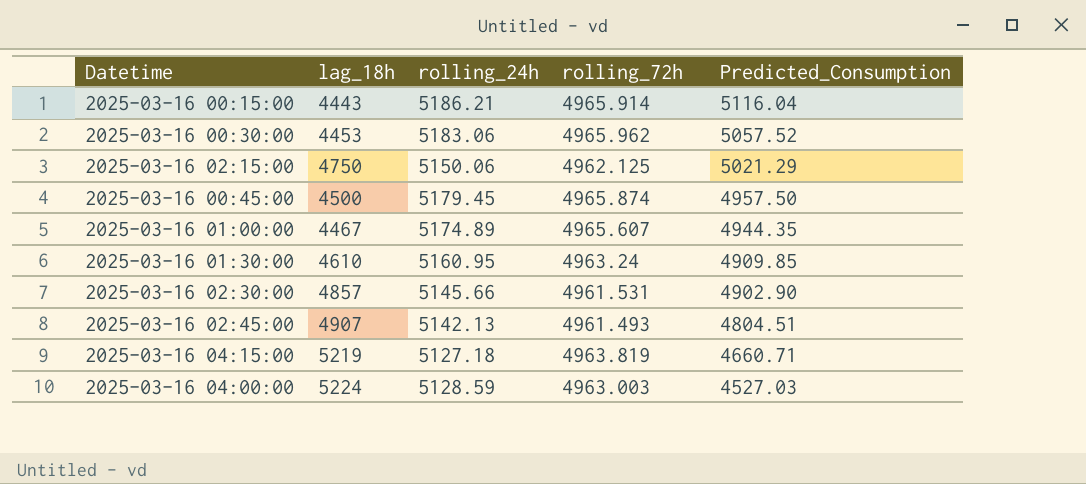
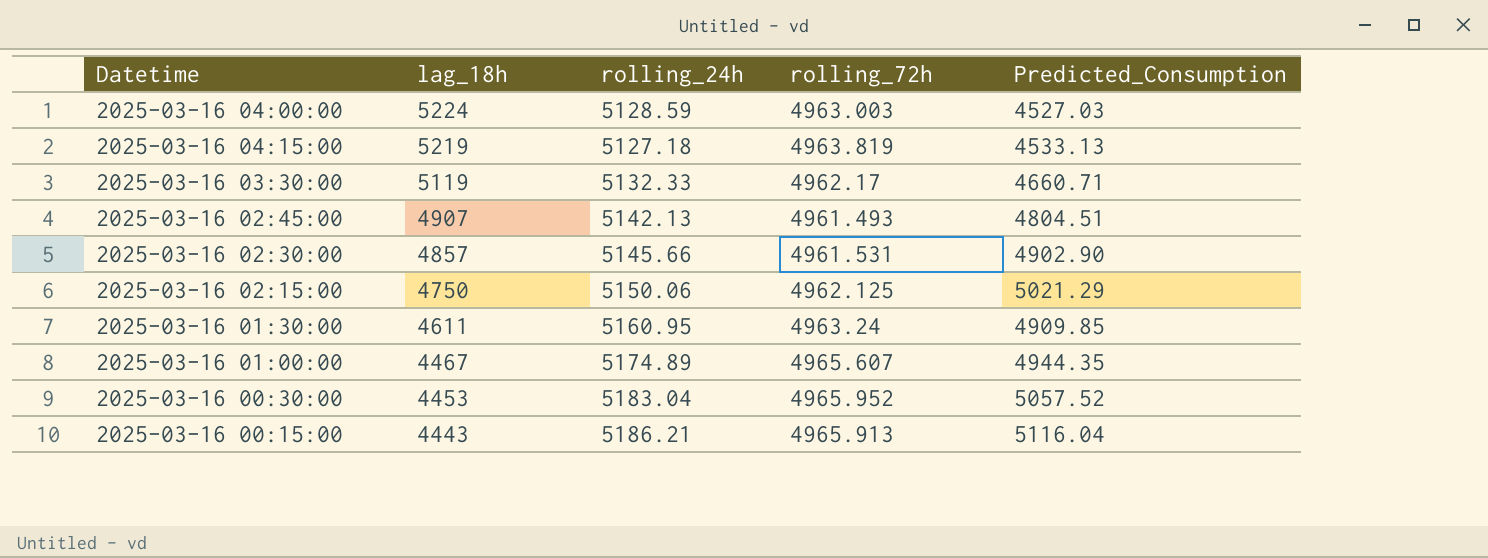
row order: Predicted_Consumption descending -> lag_18h descending
row 2025-03-16 00:45:00: 4500 | 5179.45 | 4965.874 | 4957.50 -> none
2025-03-16 04:15:00 | Predicted_Consumption: 4660.71 -> 4533.13
row 2025-03-16 03:30:00: none -> 5119 | 5132.33 | 4962.17 | 4660.71
2025-03-16 01:30:00 | lag_18h: 4610 -> 4611
2025-03-16 00:30:00 | rolling_24h: 5183.06 -> 5183.04
2025-03-16 00:30:00 | rolling_72h: 4965.962 -> 4965.952
2025-03-16 00:15:00 | rolling_72h: 4965.914 -> 4965.913

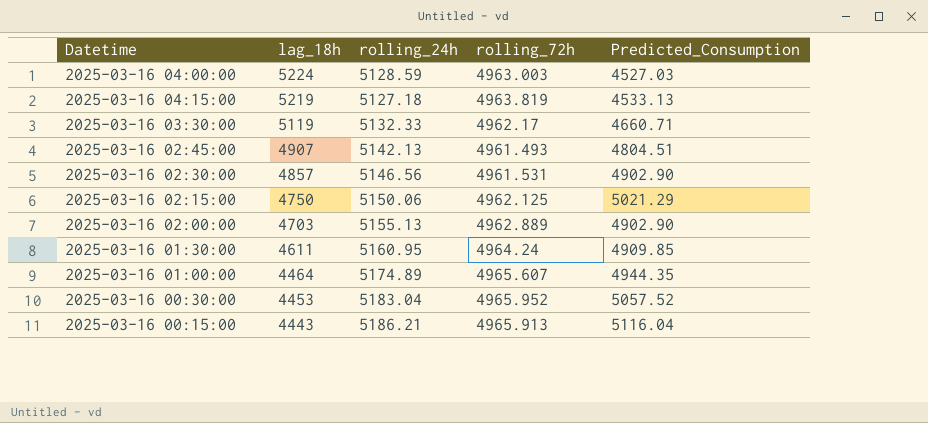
2025-03-16 02:30:00 | rolling_24h: 5145.66 -> 5146.56
row 2025-03-16 02:00:00: none -> 4703 | 5155.13 | 4962.889 | 4902.90
2025-03-16 01:30:00 | rolling_72h: 4963.24 -> 4964.24
2025-03-16 01:00:00 | lag_18h: 4467 -> 4464

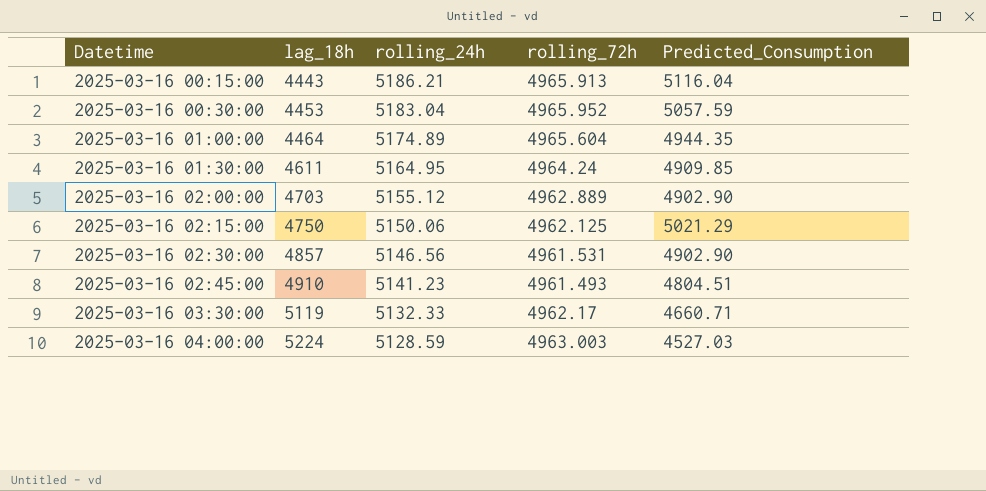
row order: lag_18h descending -> Datetime ascending
row 2025-03-16 04:15:00: 5219 | 5127.18 | 4963.819 | 4533.13 -> none
2025-03-16 00:30:00 | Predicted_Consumption: 5057.52 -> 5057.59
2025-03-16 01:00:00 | rolling_72h: 4965.607 -> 4965.604
2025-03-16 01:30:00 | rolling_24h: 5160.95 -> 5164.95
2025-03-16 02:00:00 | rolling_24h: 5155.13 -> 5155.12
2025-03-16 02:45:00 | lag_18h: 4907 -> 4910
2025-03-16 02:45:00 | rolling_24h: 5142.13 -> 5141.23

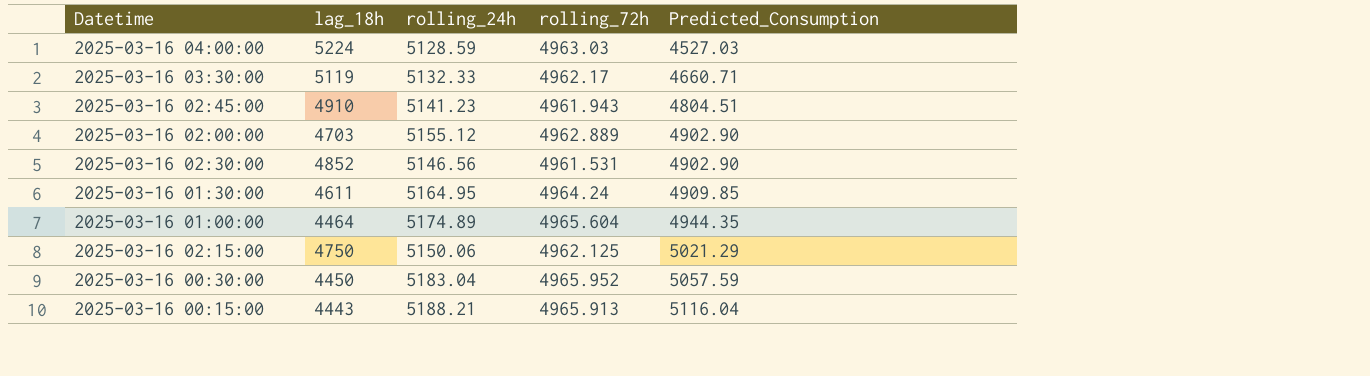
row order: Datetime ascending -> Predicted_Consumption ascending
2025-03-16 04:00:00 | rolling_72h: 4963.003 -> 4963.03
2025-03-16 02:45:00 | rolling_72h: 4961.493 -> 4961.943
2025-03-16 02:30:00 | lag_18h: 4857 -> 4852
2025-03-16 00:30:00 | lag_18h: 4453 -> 4450
2025-03-16 00:15:00 | rolling_24h: 5186.21 -> 5188.21

